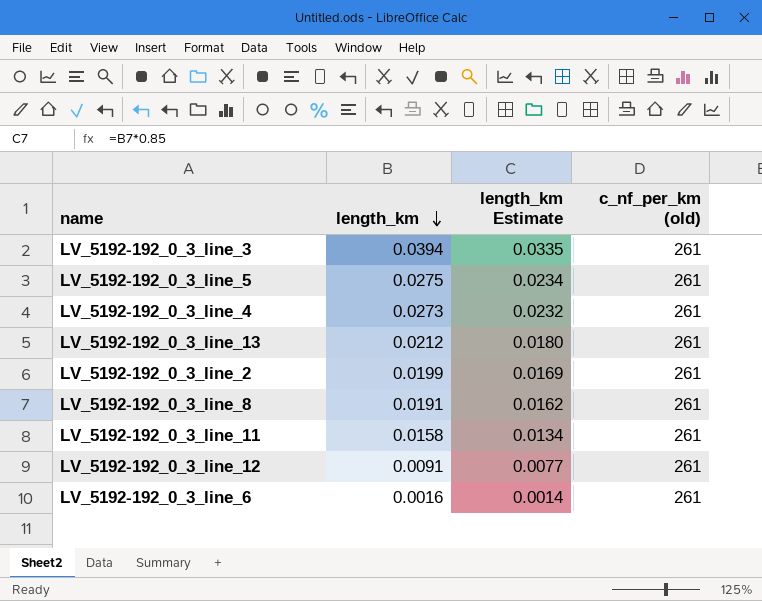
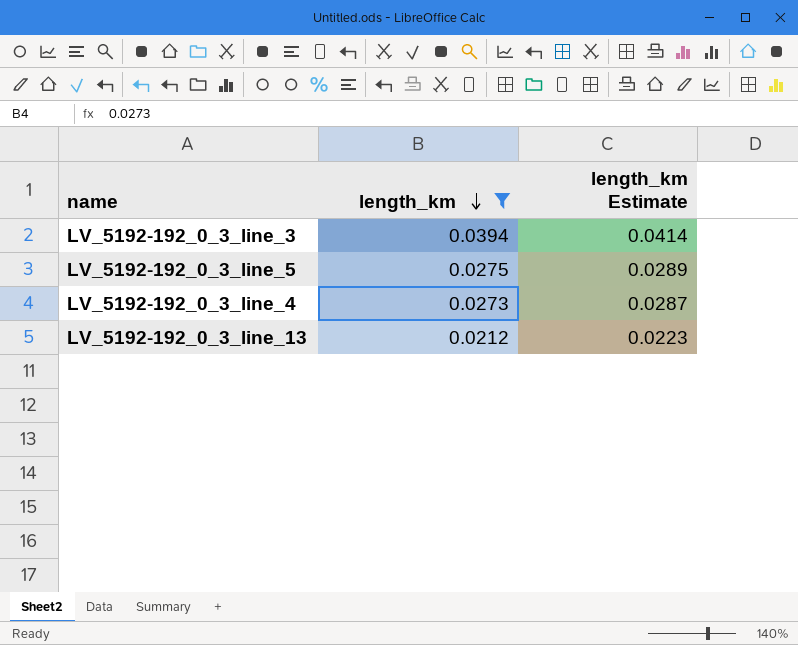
filter: none -> length_km >= 0.0212
column c_nf_per_km (old) | position: 4 -> none
column length_km Estimate | formula: [length_km] * 0.85 -> [length_km] * 1.05

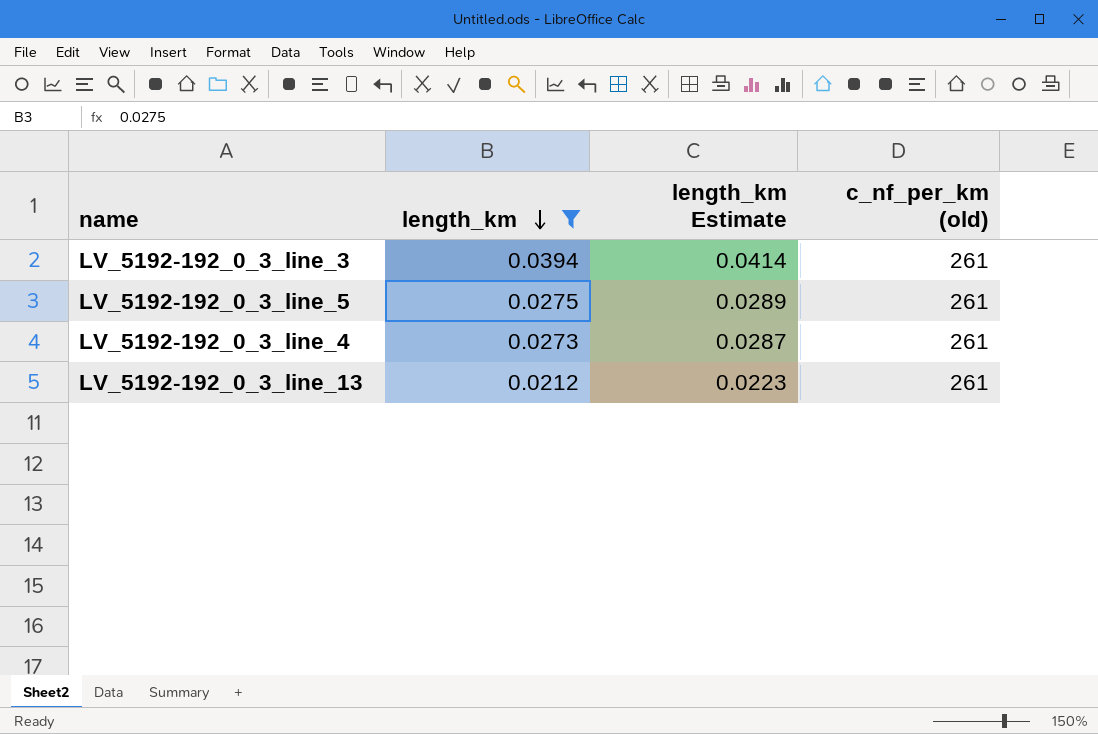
column c_nf_per_km (old) | position: none -> 4

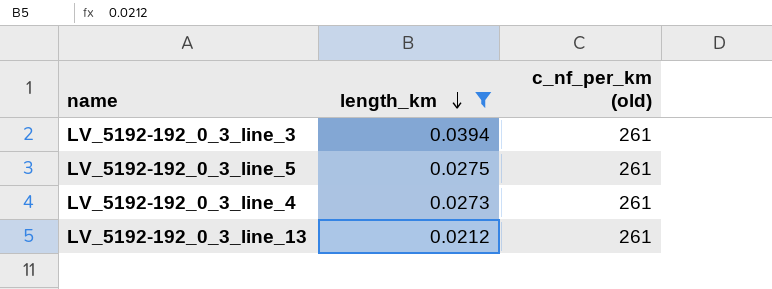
column length_km Estimate | formula: [length_km] * 1.05 -> none

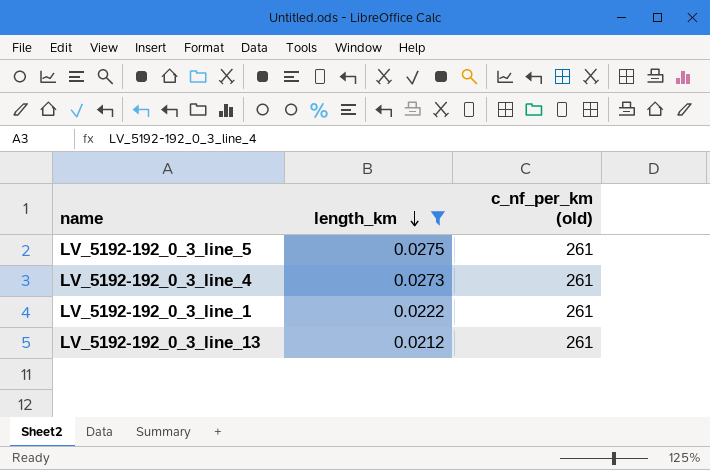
row LV_5192-192_0_3_line_3: 0.0394 | 261 -> none
row LV_5192-192_0_3_line_1: none -> 0.0222 | 261

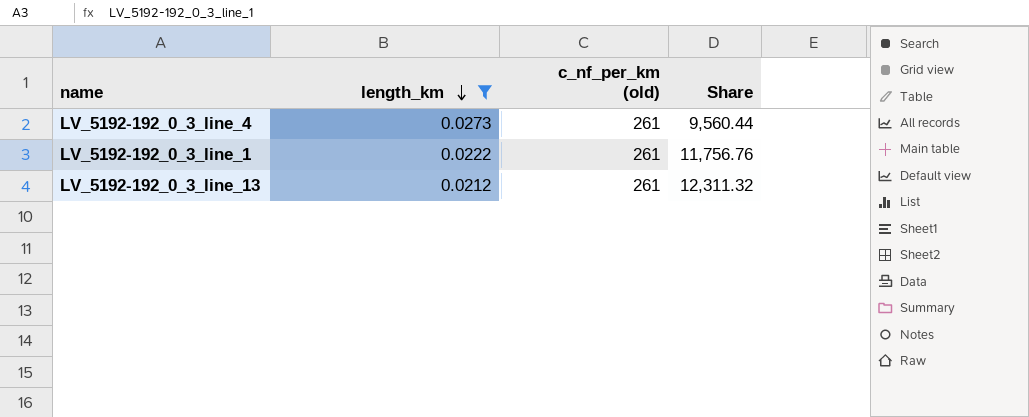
column Share | formula: none -> [c_nf_per_km (old)] / [length_km]
row LV_5192-192_0_3_line_5: 0.0275 | 261 -> none

